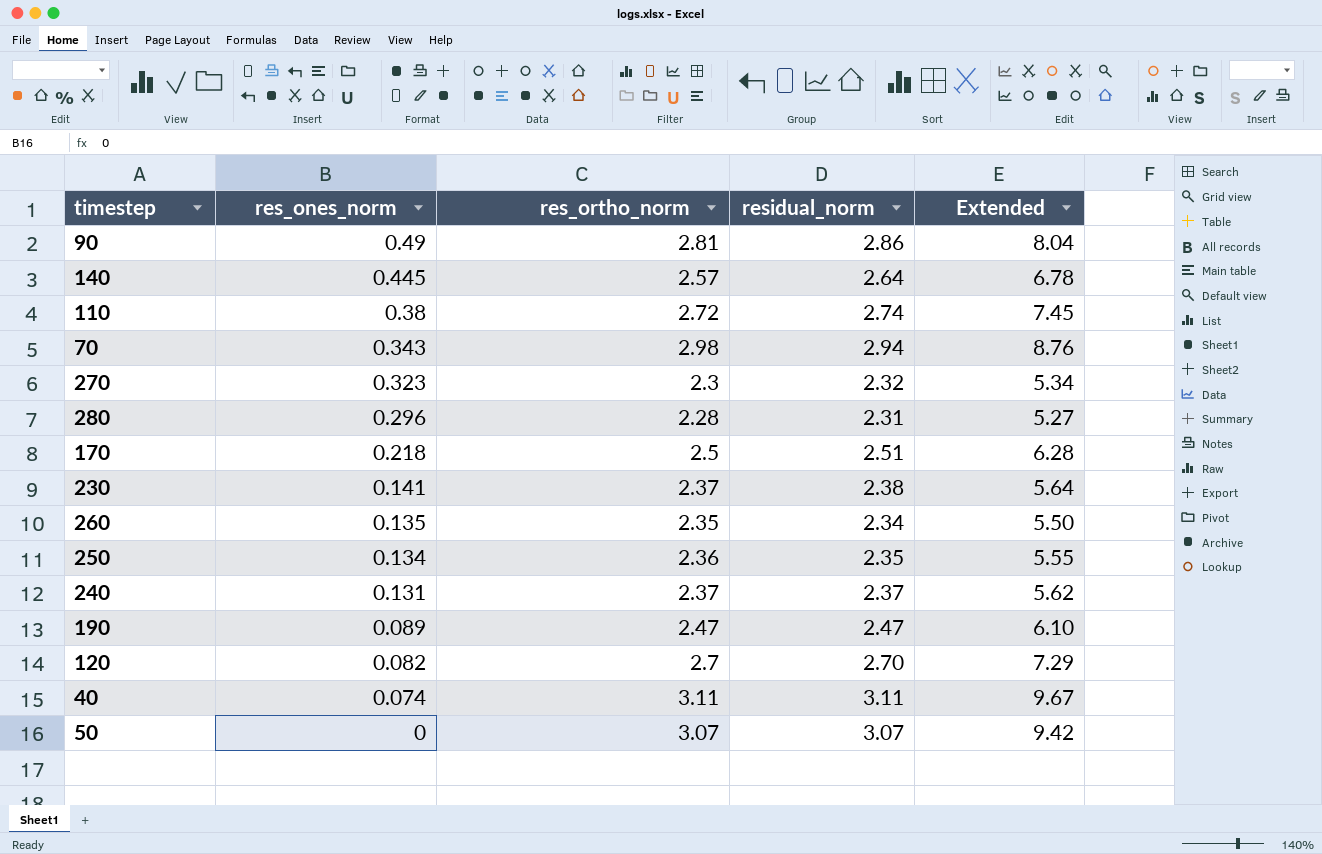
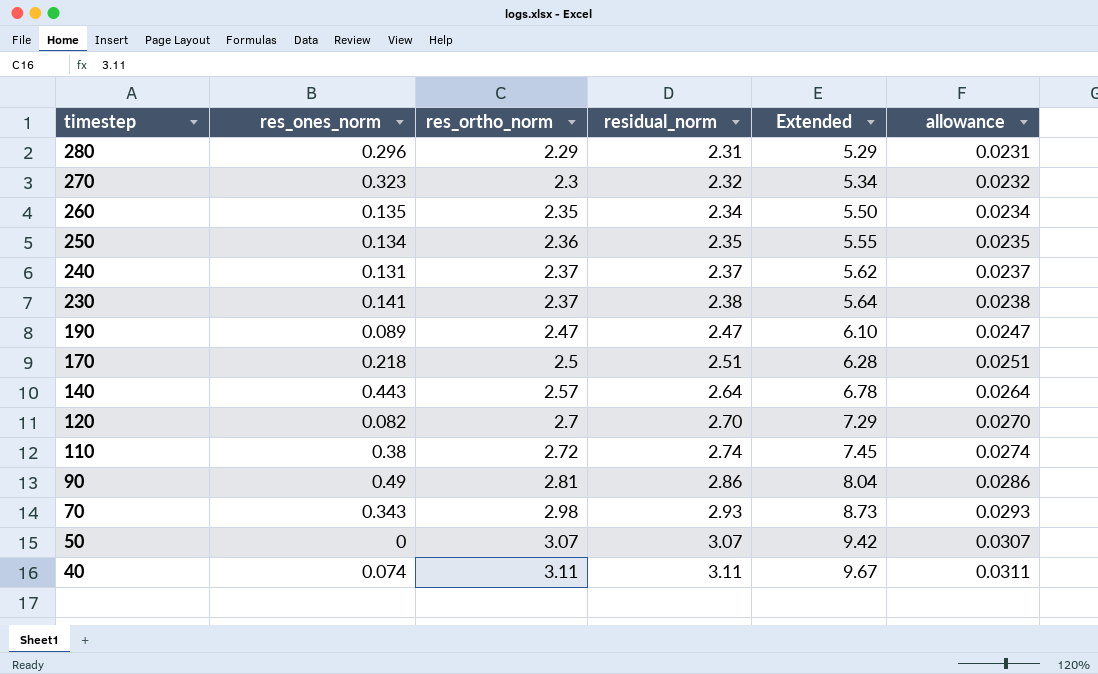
row order: res_ones_norm descending -> timestep descending
column allowance | formula: none -> [residual_norm] * 0.01
280 | res_ortho_norm: 2.28 -> 2.29
280 | Extended: 5.27 -> 5.29
140 | res_ones_norm: 0.445 -> 0.443
70 | residual_norm: 2.94 -> 2.93
70 | Extended: 8.76 -> 8.73

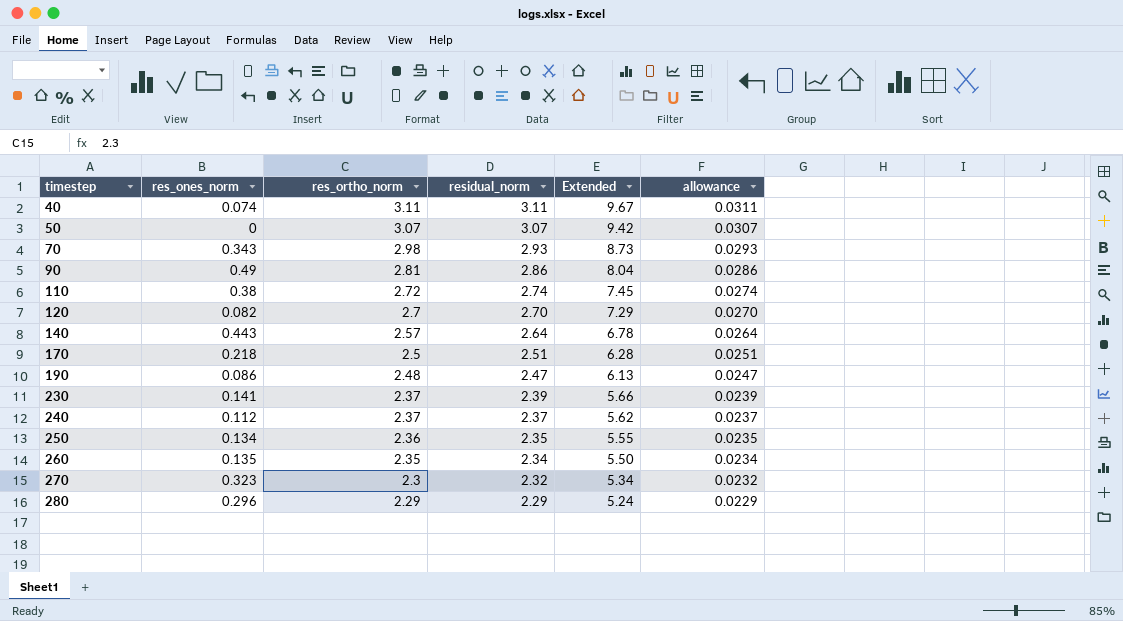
row order: timestep descending -> timestep ascending
190 | res_ones_norm: 0.089 -> 0.086
190 | res_ortho_norm: 2.47 -> 2.48
190 | Extended: 6.10 -> 6.13
230 | residual_norm: 2.38 -> 2.39
230 | Extended: 5.64 -> 5.66
230 | allowance: 0.0238 -> 0.0239
240 | res_ones_norm: 0.131 -> 0.112
280 | residual_norm: 2.31 -> 2.29
280 | Extended: 5.29 -> 5.24
280 | allowance: 0.0231 -> 0.0229

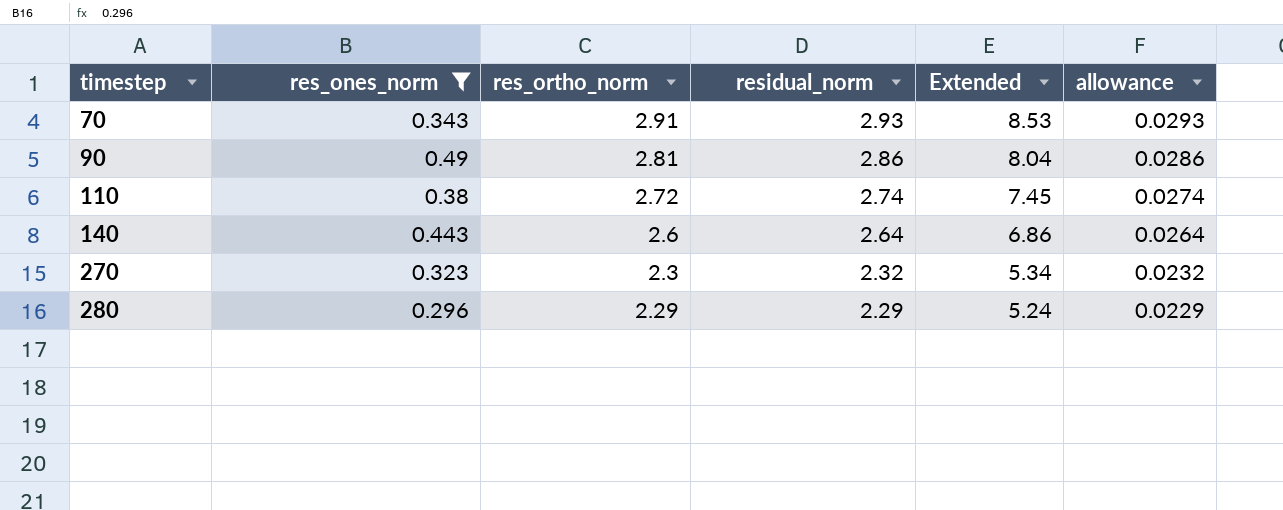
filter: none -> res_ones_norm >= 0.296
70 | res_ortho_norm: 2.98 -> 2.91
70 | Extended: 8.73 -> 8.53
140 | res_ortho_norm: 2.57 -> 2.6
140 | Extended: 6.78 -> 6.86

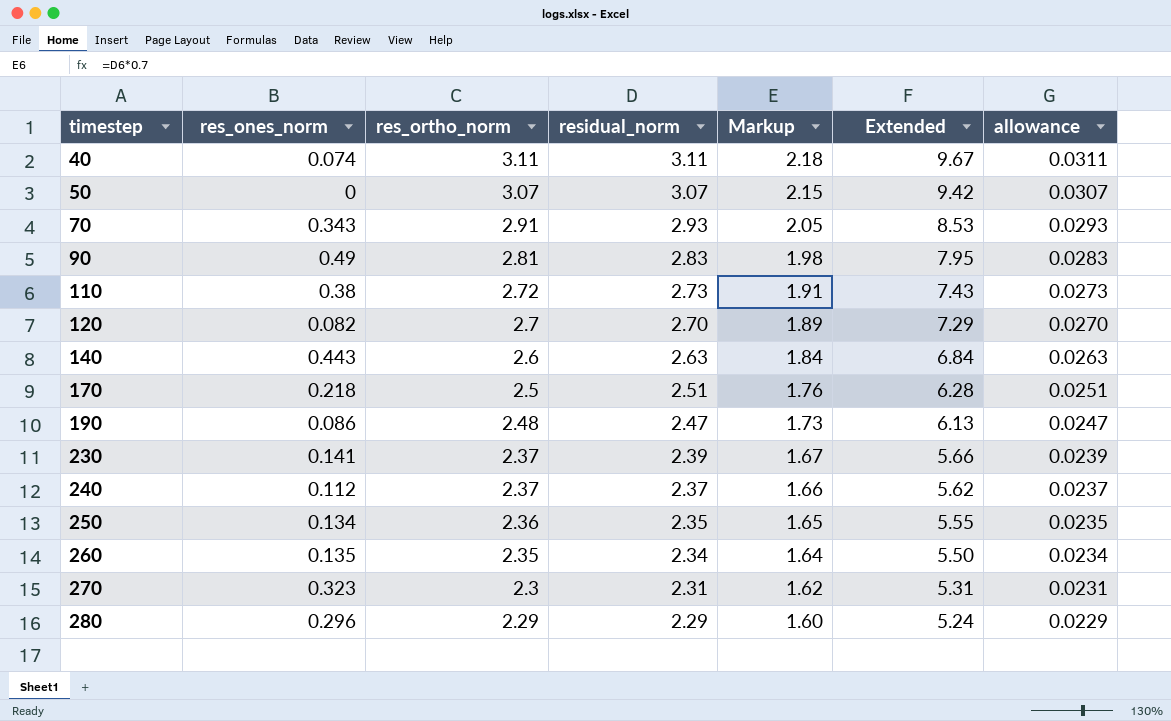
filter: res_ones_norm >= 0.296 -> none
column Markup | formula: none -> [residual_norm] * 0.7
90 | residual_norm: 2.86 -> 2.83
90 | Extended: 8.04 -> 7.95
90 | allowance: 0.0286 -> 0.0283
110 | residual_norm: 2.74 -> 2.73
110 | Extended: 7.45 -> 7.43
110 | allowance: 0.0274 -> 0.0273
140 | residual_norm: 2.64 -> 2.63
140 | Extended: 6.86 -> 6.84
140 | allowance: 0.0264 -> 0.0263
270 | residual_norm: 2.32 -> 2.31
270 | Extended: 5.34 -> 5.31
270 | allowance: 0.0232 -> 0.0231

